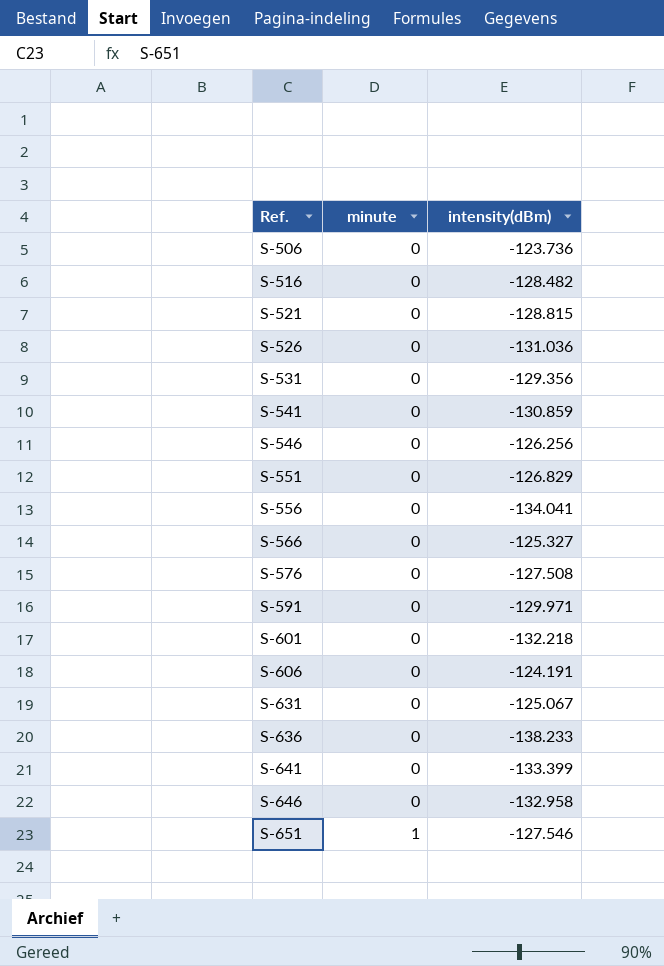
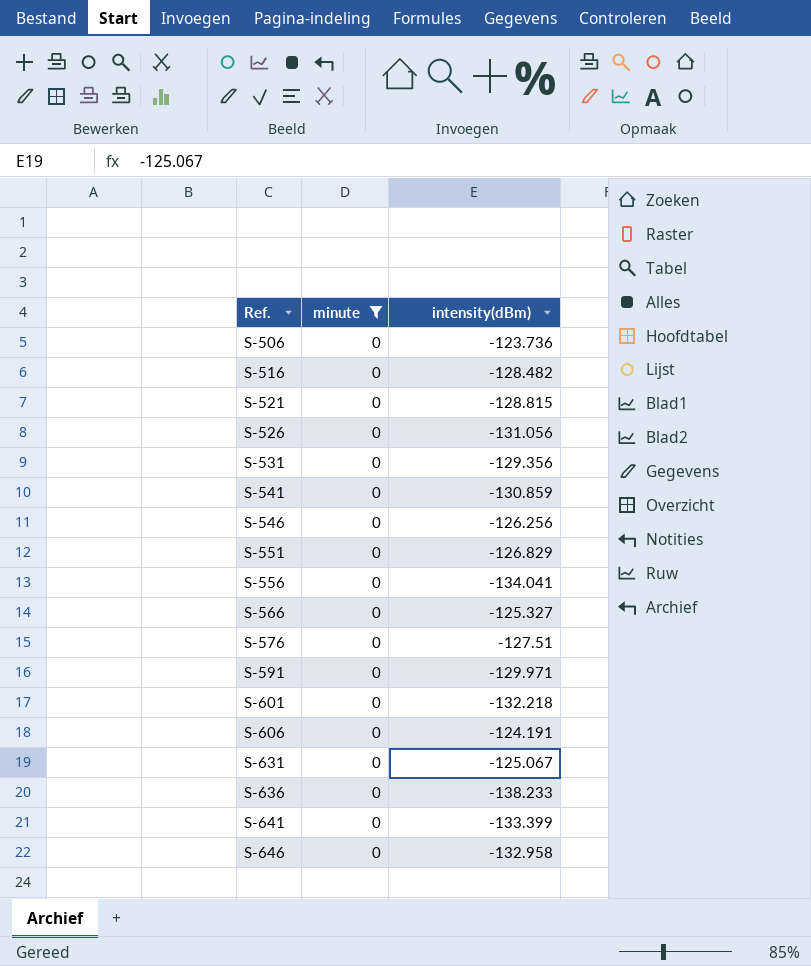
filter: none -> minute = 0
S-526 | intensity(dBm): -131.036 -> -131.056
S-576 | intensity(dBm): -127.508 -> -127.51

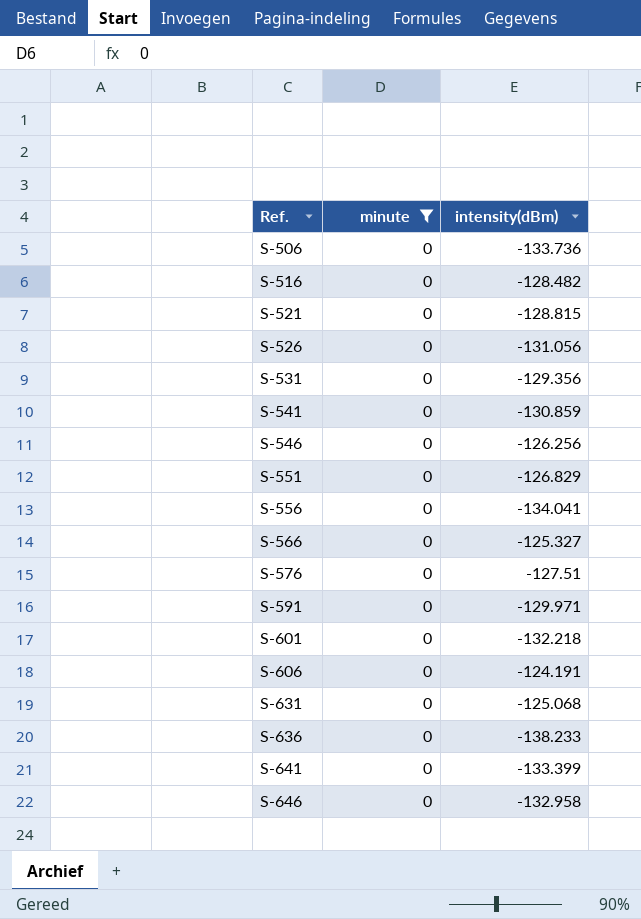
S-506 | intensity(dBm): -123.736 -> -133.736
S-631 | intensity(dBm): -125.067 -> -125.068

